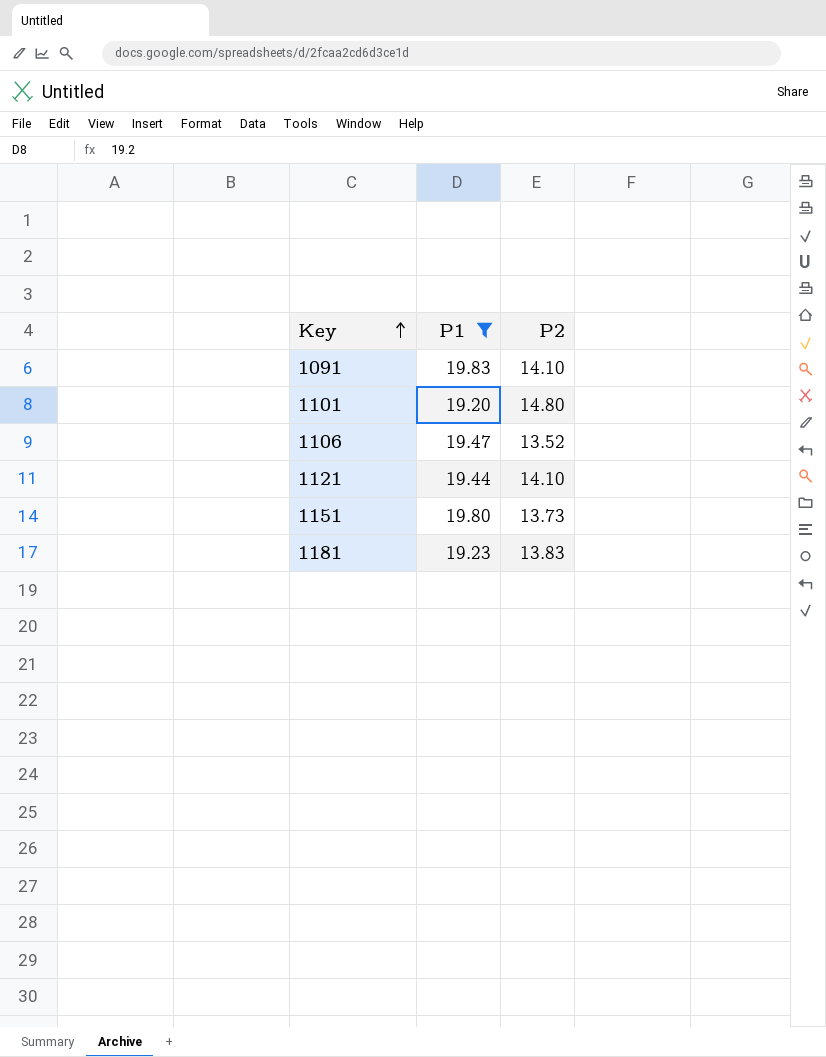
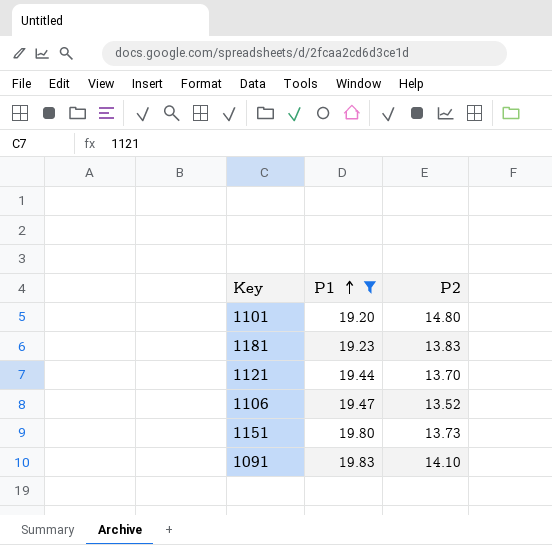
row order: Key ascending -> P1 ascending
1121 | P2: 14.10 -> 13.70

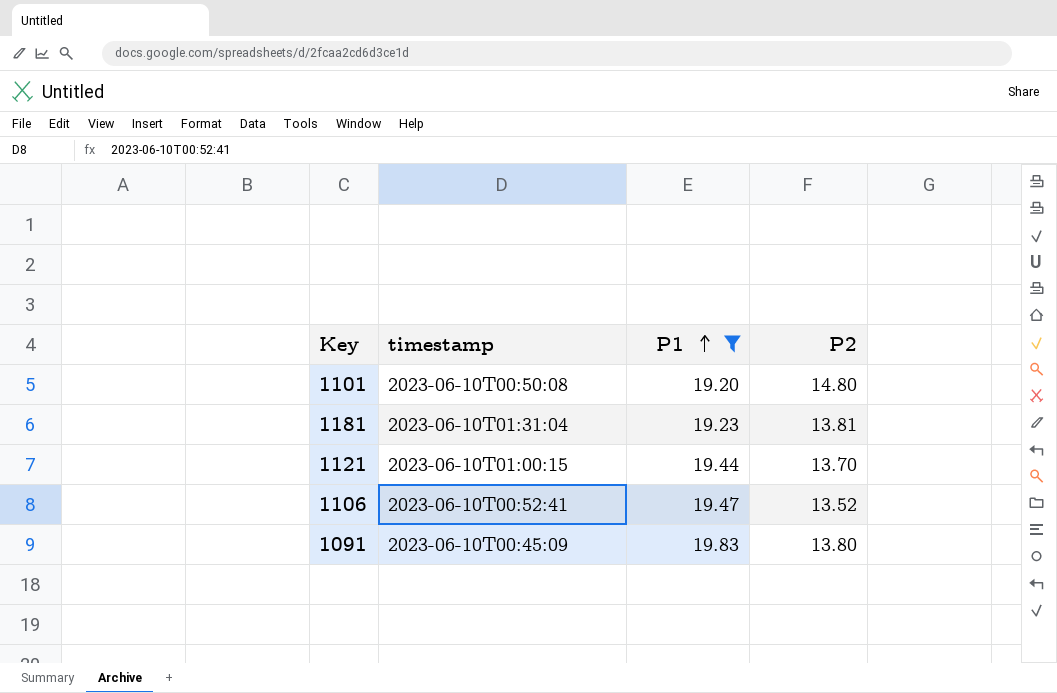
column timestamp | position: none -> 2
row 1151: 19.80 | 13.73 -> none
1181 | P2: 13.83 -> 13.81
1091 | P2: 14.10 -> 13.80

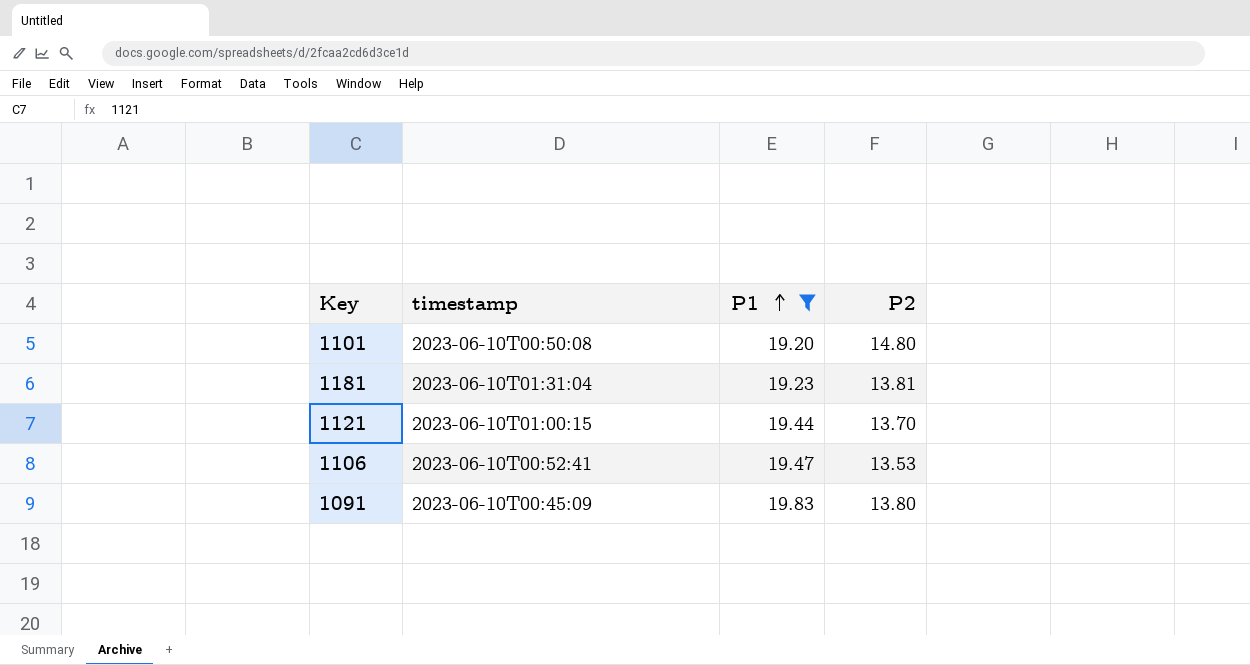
1106 | P2: 13.52 -> 13.53

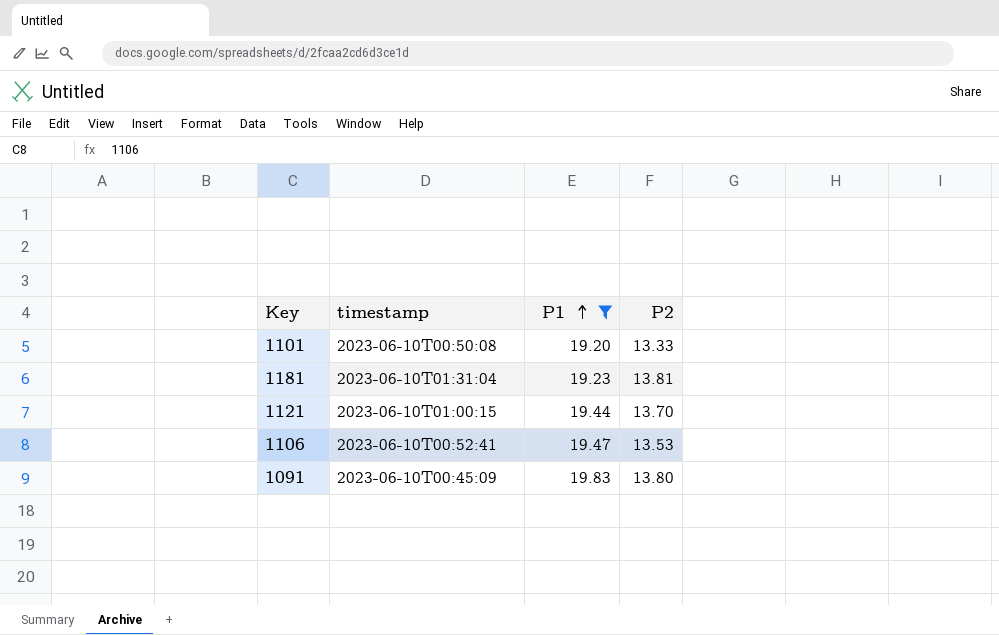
1101 | P2: 14.80 -> 13.33

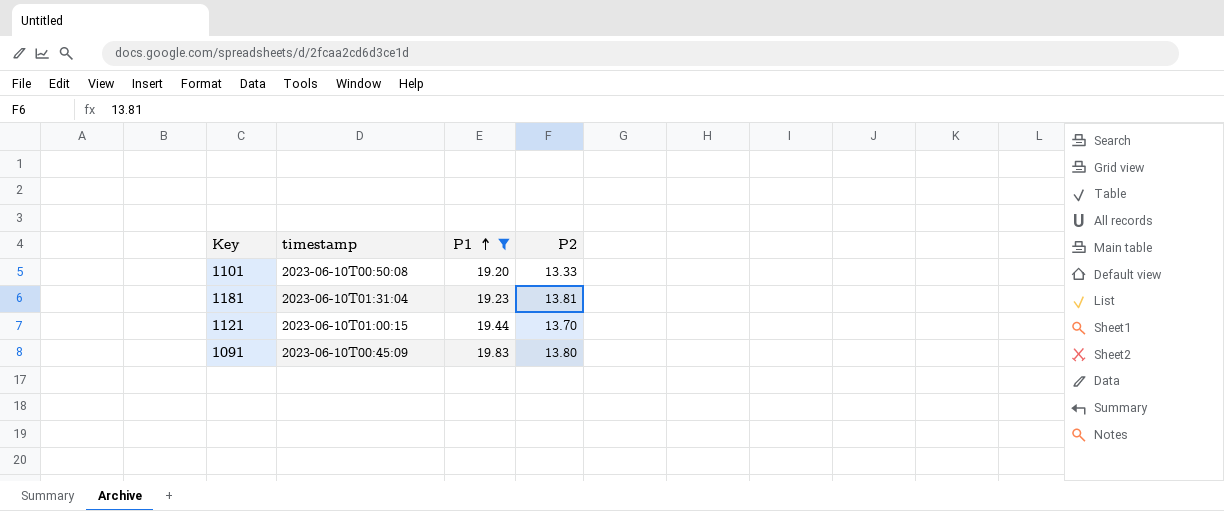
row 1106: 2023-06-10T00:52:41 | 19.47 | 13.53 -> none

